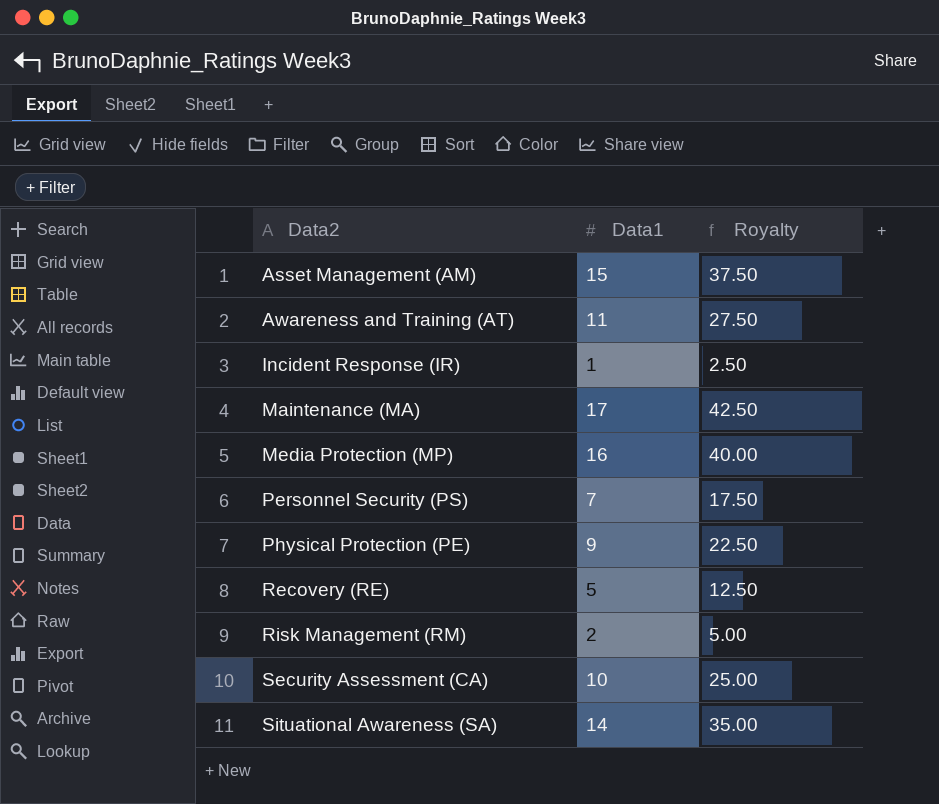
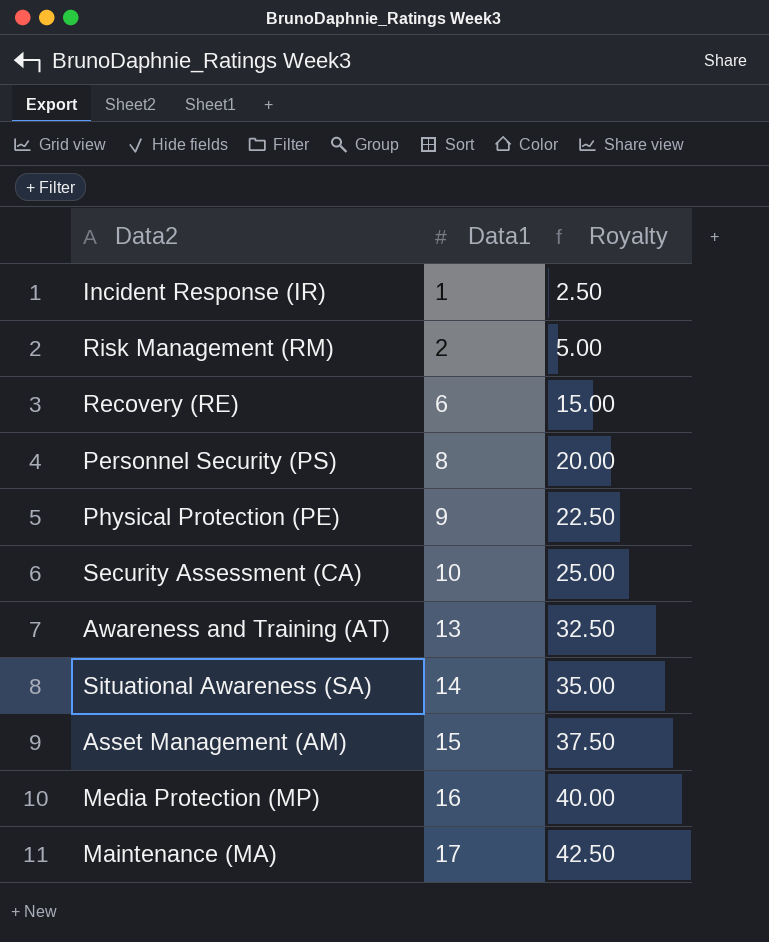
row order: Data2 ascending -> Data1 ascending
Recovery (RE) | Data1: 5 -> 6
Recovery (RE) | Royalty: 12.50 -> 15.00
Personnel Security (PS) | Data1: 7 -> 8
Personnel Security (PS) | Royalty: 17.50 -> 20.00
Awareness and Training (AT) | Data1: 11 -> 13
Awareness and Training (AT) | Royalty: 27.50 -> 32.50

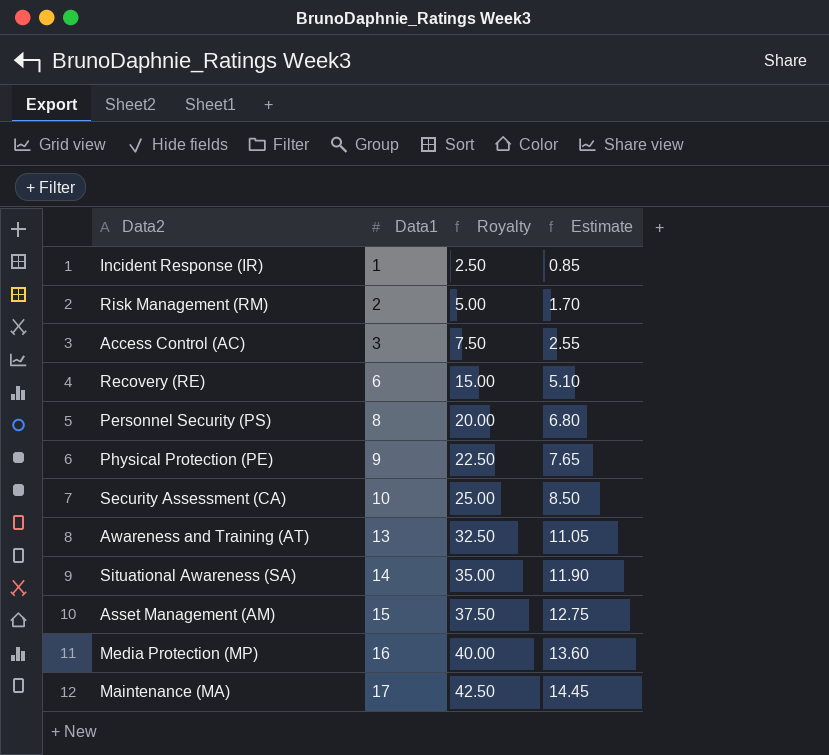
column Estimate | formula: none -> [Data1] * 0.85
row Access Control (AC): none -> 3 | 7.50 | 2.55

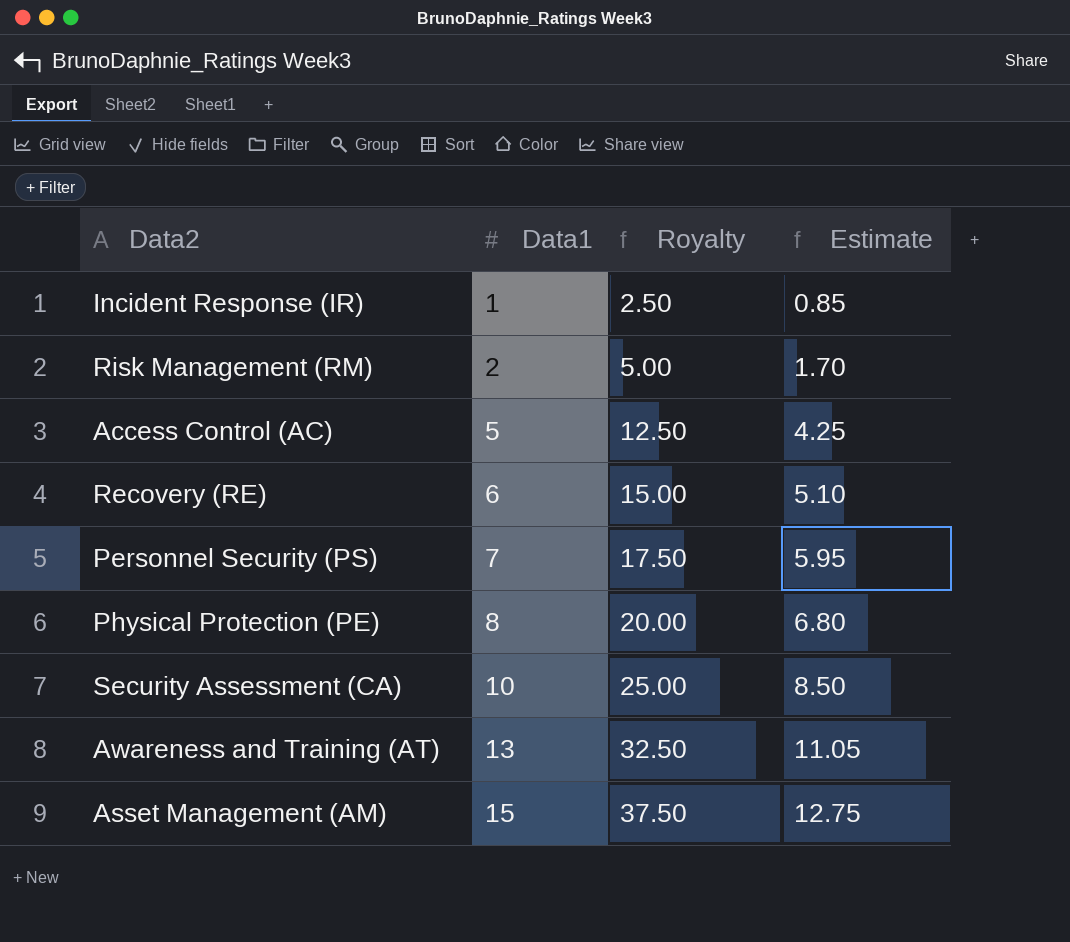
row Situational Awareness (SA): 14 | 35.00 | 11.90 -> none
row Media Protection (MP): 16 | 40.00 | 13.60 -> none
row Maintenance (MA): 17 | 42.50 | 14.45 -> none
Access Control (AC) | Data1: 3 -> 5
Access Control (AC) | Royalty: 7.50 -> 12.50
Access Control (AC) | Estimate: 2.55 -> 4.25
Personnel Security (PS) | Data1: 8 -> 7
Personnel Security (PS) | Royalty: 20.00 -> 17.50
Personnel Security (PS) | Estimate: 6.80 -> 5.95
Physical Protection (PE) | Data1: 9 -> 8
Physical Protection (PE) | Royalty: 22.50 -> 20.00
Physical Protection (PE) | Estimate: 7.65 -> 6.80

